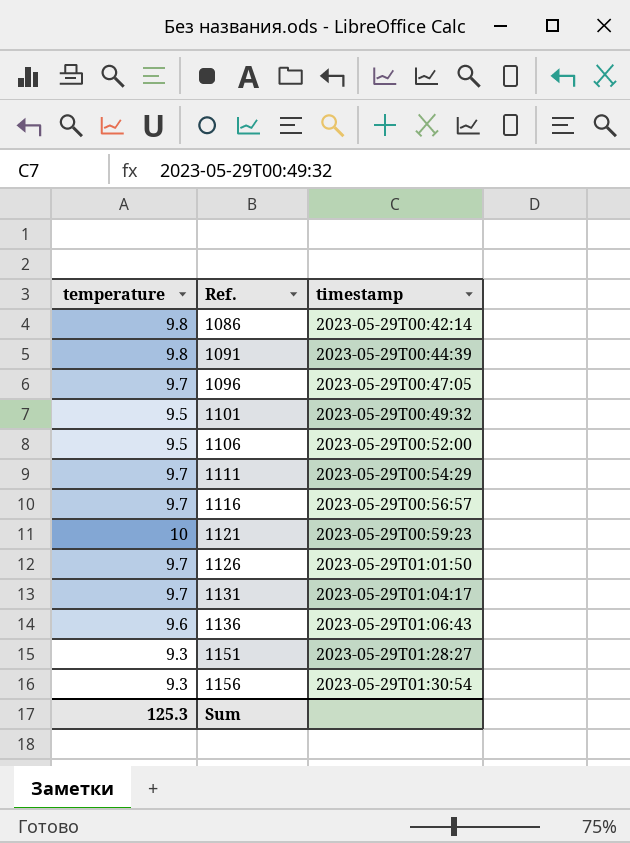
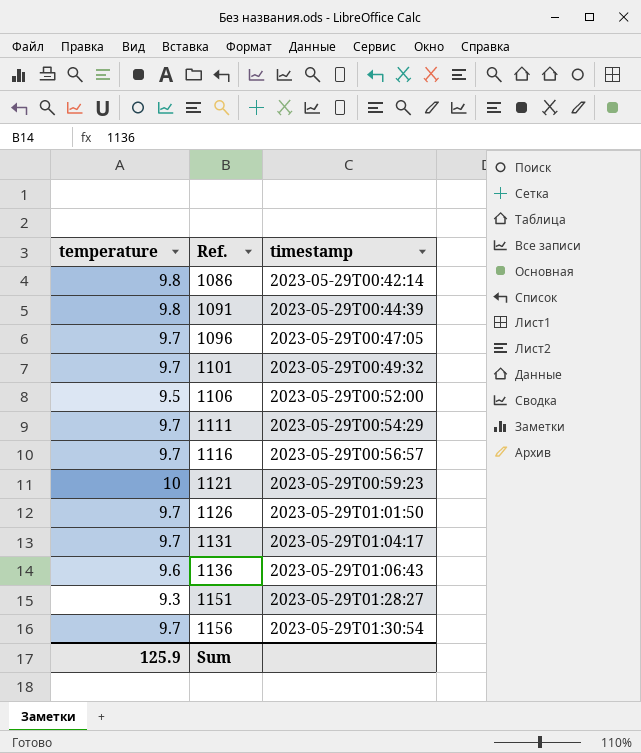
1101 | temperature: 9.5 -> 9.7
1156 | temperature: 9.3 -> 9.7
Sum | temperature: 125.3 -> 125.9

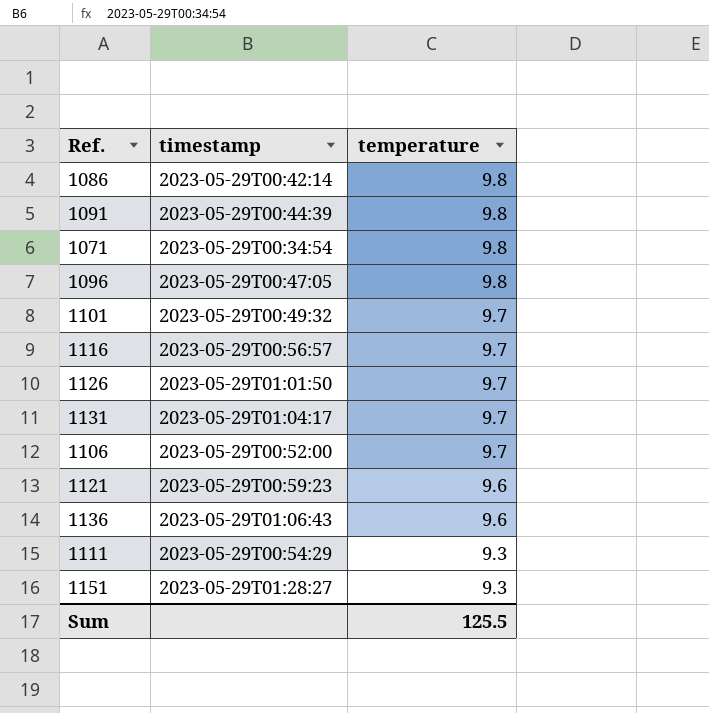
row order: Ref. ascending -> temperature descending
column temperature | position: 1 -> 3
row 1156: 9.7 | 2023-05-29T01:30:54 -> none
row 1071: none -> 2023-05-29T00:34:54 | 9.8
1096 | temperature: 9.7 -> 9.8
1106 | temperature: 9.5 -> 9.7
1121 | temperature: 10 -> 9.6
1111 | temperature: 9.7 -> 9.3
Sum | temperature: 125.9 -> 125.5

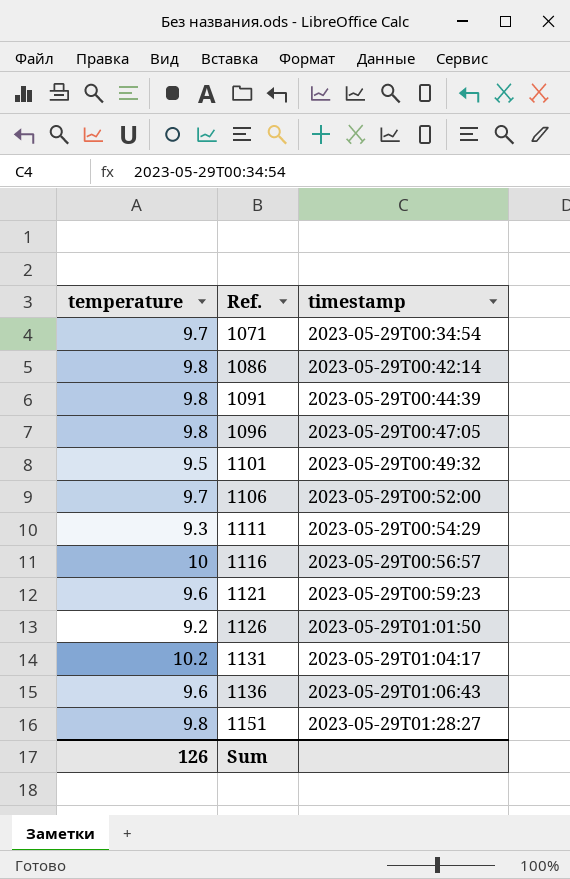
row order: temperature descending -> Ref. ascending
column temperature | position: 3 -> 1
1071 | temperature: 9.8 -> 9.7
1101 | temperature: 9.7 -> 9.5
1116 | temperature: 9.7 -> 10
1126 | temperature: 9.7 -> 9.2
1131 | temperature: 9.7 -> 10.2
1151 | temperature: 9.3 -> 9.8
Sum | temperature: 125.5 -> 126

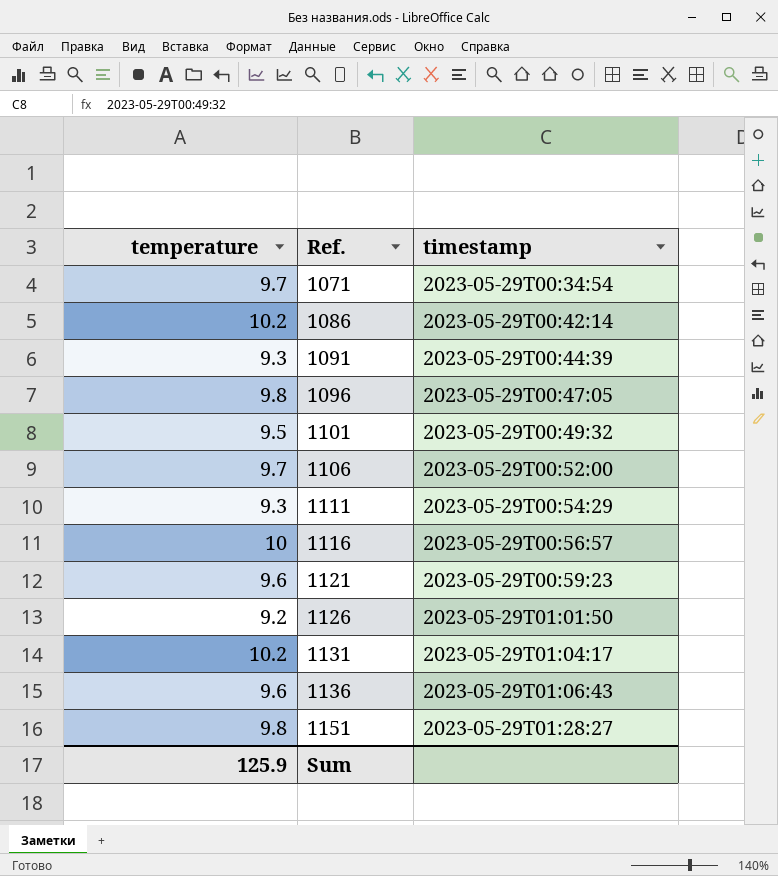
1086 | temperature: 9.8 -> 10.2
1091 | temperature: 9.8 -> 9.3
Sum | temperature: 126 -> 125.9

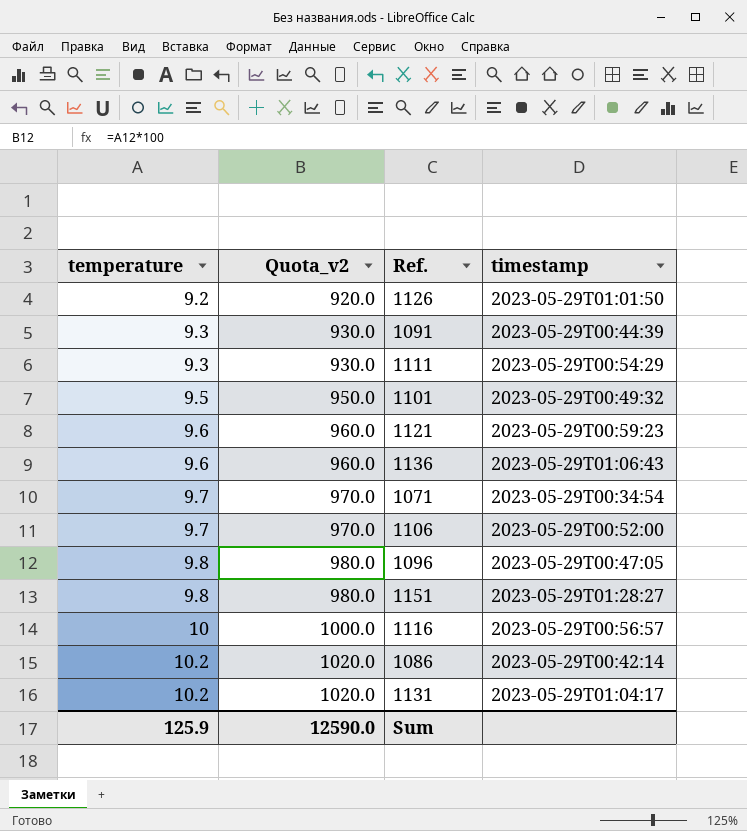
row order: Ref. ascending -> temperature ascending
column Quota_v2 | formula: none -> [temperature] * 100

